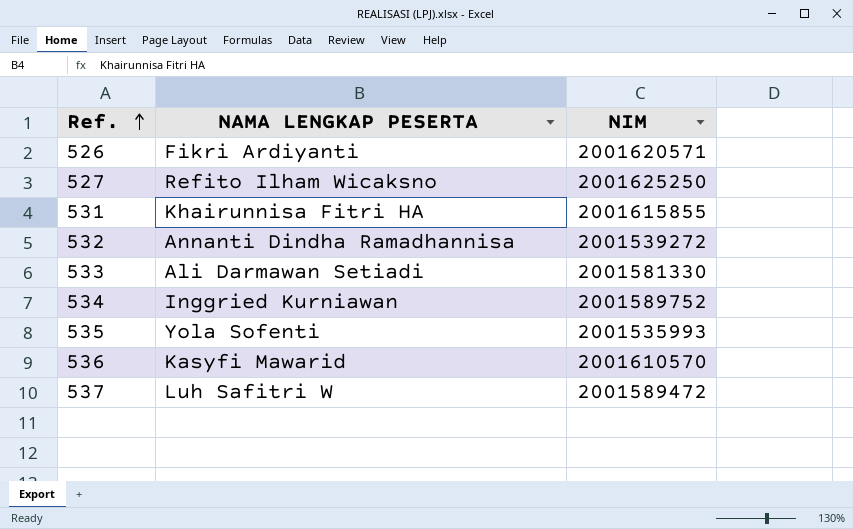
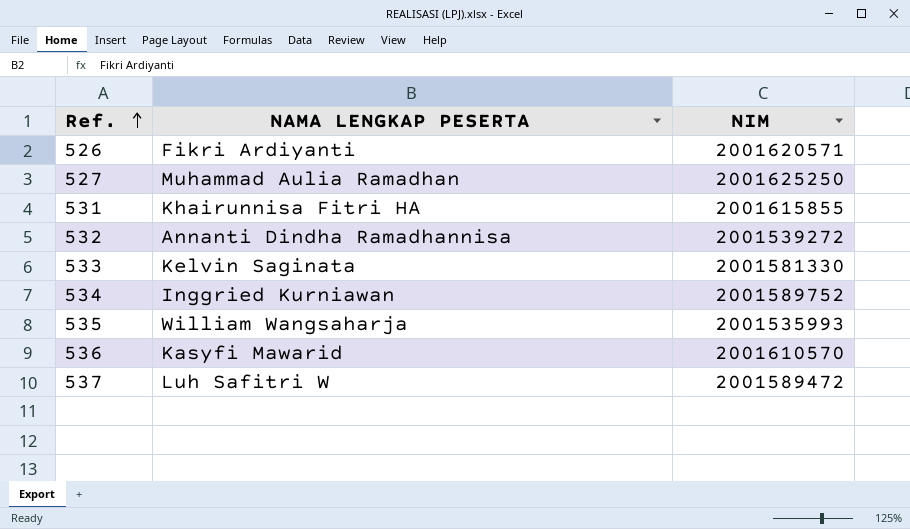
527 | NAMA LENGKAP PESERTA: Refito Ilham Wicaksno -> Muhammad Aulia Ramadhan
533 | NAMA LENGKAP PESERTA: Ali Darmawan Setiadi -> Kelvin Saginata
535 | NAMA LENGKAP PESERTA: Yola Sofenti -> William Wangsaharja

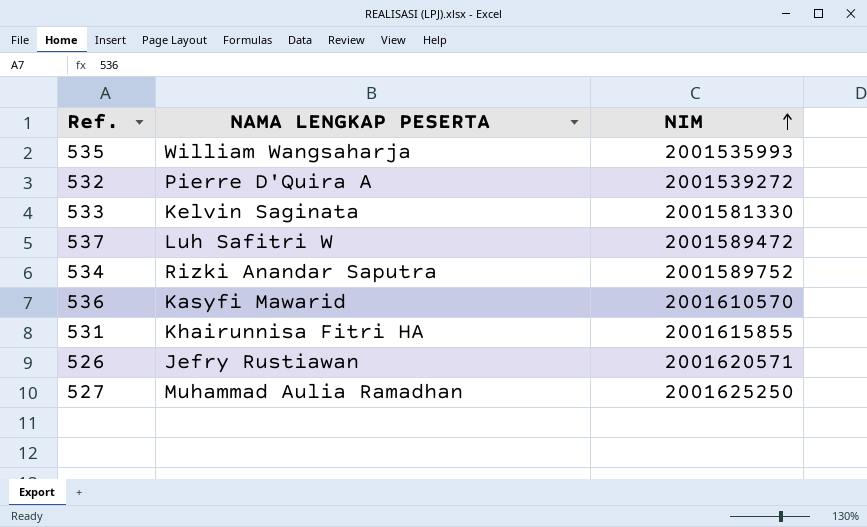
row order: Ref. ascending -> NIM ascending
532 | NAMA LENGKAP PESERTA: Annanti Dindha Ramadhannisa -> Pierre D'Quira A
534 | NAMA LENGKAP PESERTA: Inggried Kurniawan -> Rizki Anandar Saputra
526 | NAMA LENGKAP PESERTA: Fikri Ardiyanti -> Jefry Rustiawan

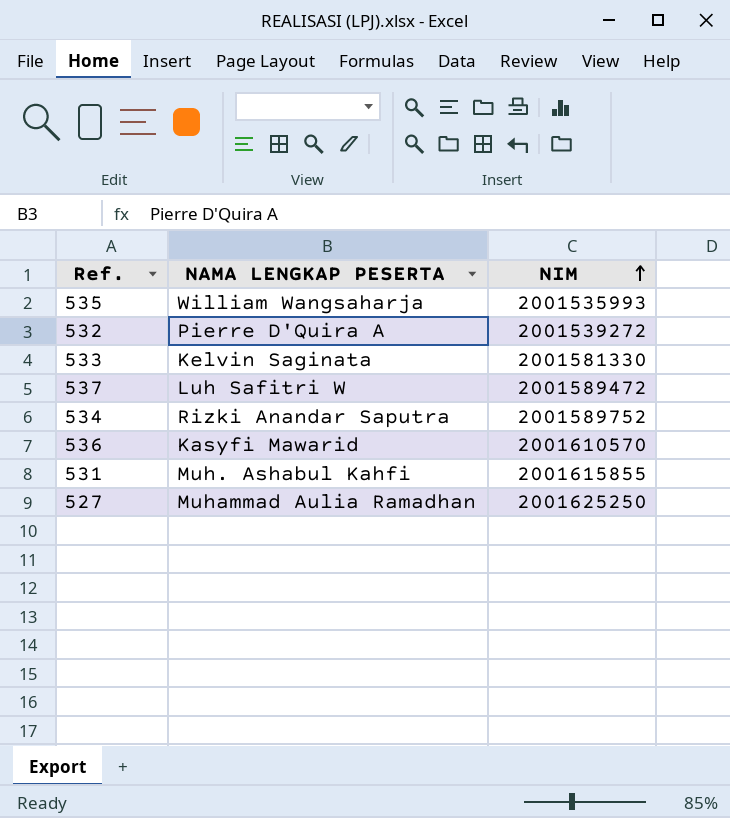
row 526: Jefry Rustiawan | 2001620571 -> none
531 | NAMA LENGKAP PESERTA: Khairunnisa Fitri HA -> Muh. Ashabul Kahfi

